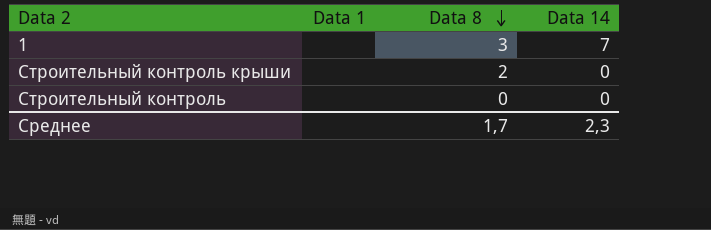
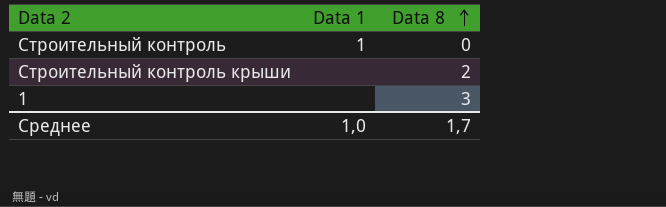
row order: Data 8 descending -> Data 8 ascending
column Data 14 | position: 4 -> none
Строительный контроль | Data 1: none -> 1
Среднее | Data 1: none -> 1,0

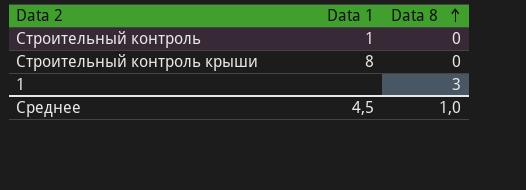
Строительный контроль крыши | Data 1: none -> 8
Строительный контроль крыши | Data 8: 2 -> 0
Среднее | Data 1: 1,0 -> 4,5
Среднее | Data 8: 1,7 -> 1,0

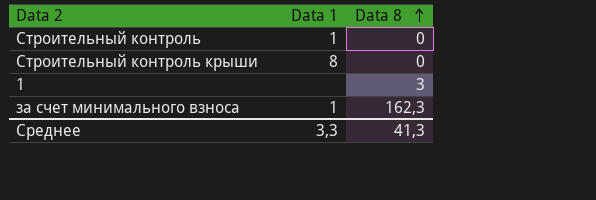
row за счет минимального взноса: none -> 1 | 162,3
Среднее | Data 1: 4,5 -> 3,3
Среднее | Data 8: 1,0 -> 41,3

